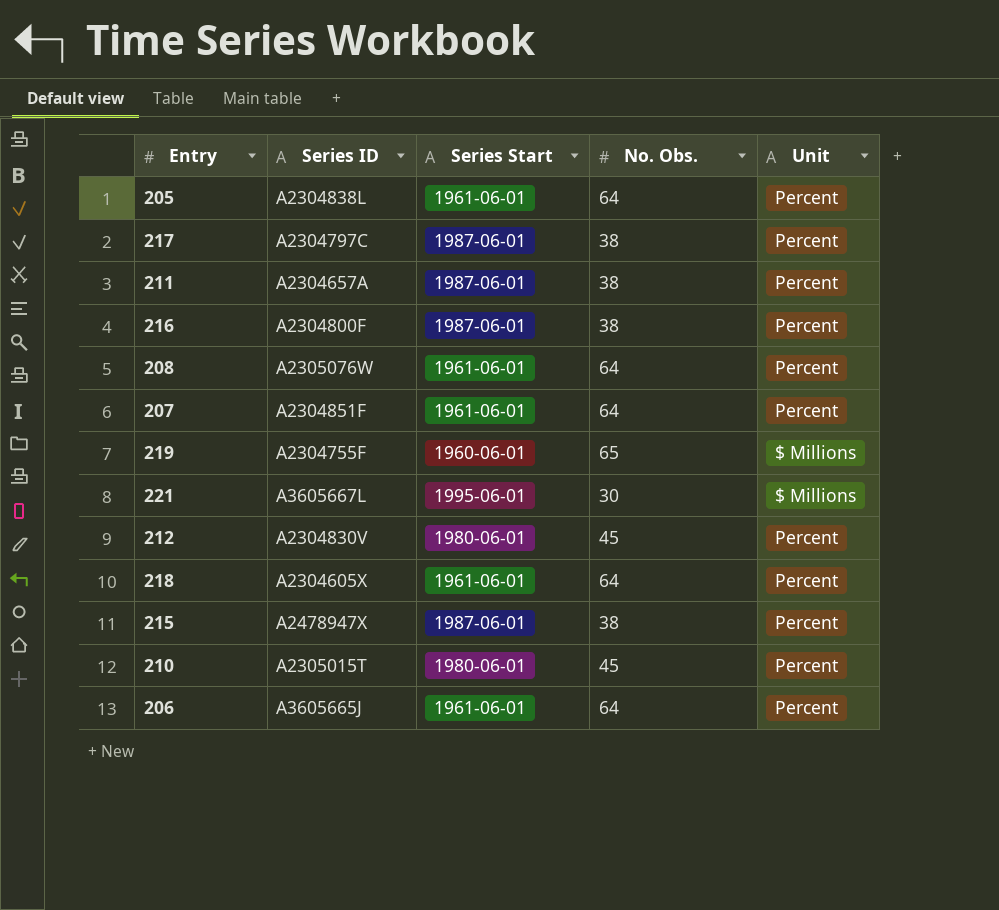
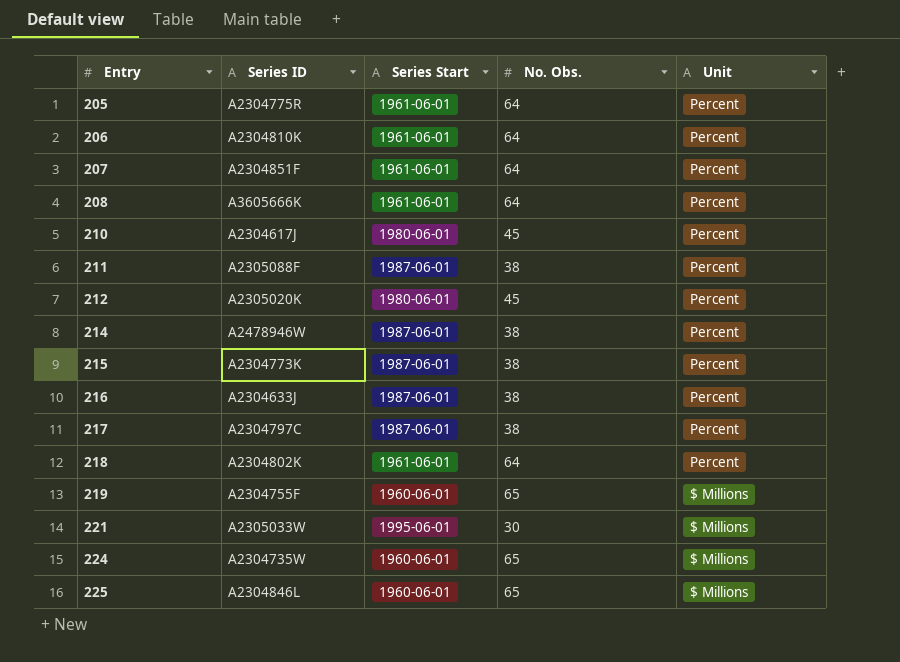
row order: none -> Entry ascending
205 | Series ID: A2304838L -> A2304775R
206 | Series ID: A3605665J -> A2304810K
208 | Series ID: A2305076W -> A3605666K
210 | Series ID: A2305015T -> A2304617J
211 | Series ID: A2304657A -> A2305088F
212 | Series ID: A2304830V -> A2305020K
row 214: none -> A2478946W | 1987-06-01 | 38 | Percent
215 | Series ID: A2478947X -> A2304773K
216 | Series ID: A2304800F -> A2304633J
218 | Series ID: A2304605X -> A2304802K
221 | Series ID: A3605667L -> A2305033W
row 224: none -> A2304735W | 1960-06-01 | 65 | $ Millions
row 225: none -> A2304846L | 1960-06-01 | 65 | $ Millions

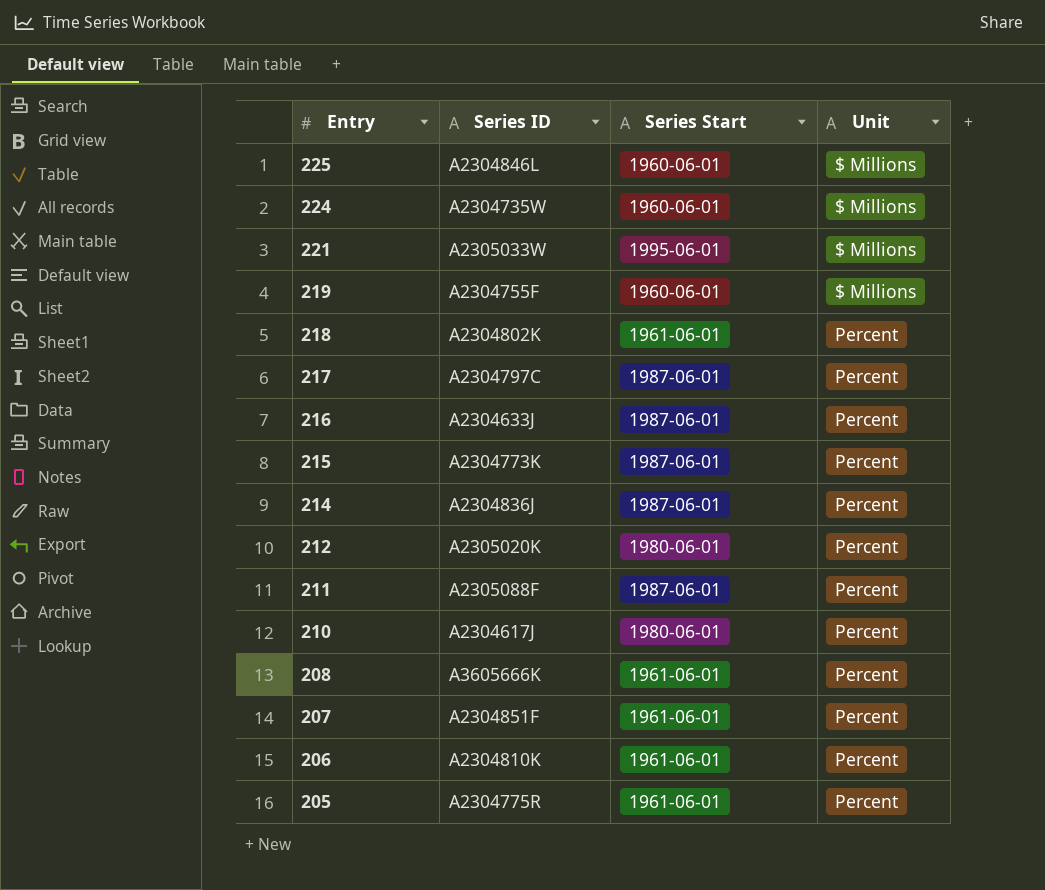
row order: Entry ascending -> Entry descending
column No. Obs. | position: 4 -> none
214 | Series ID: A2478946W -> A2304836J

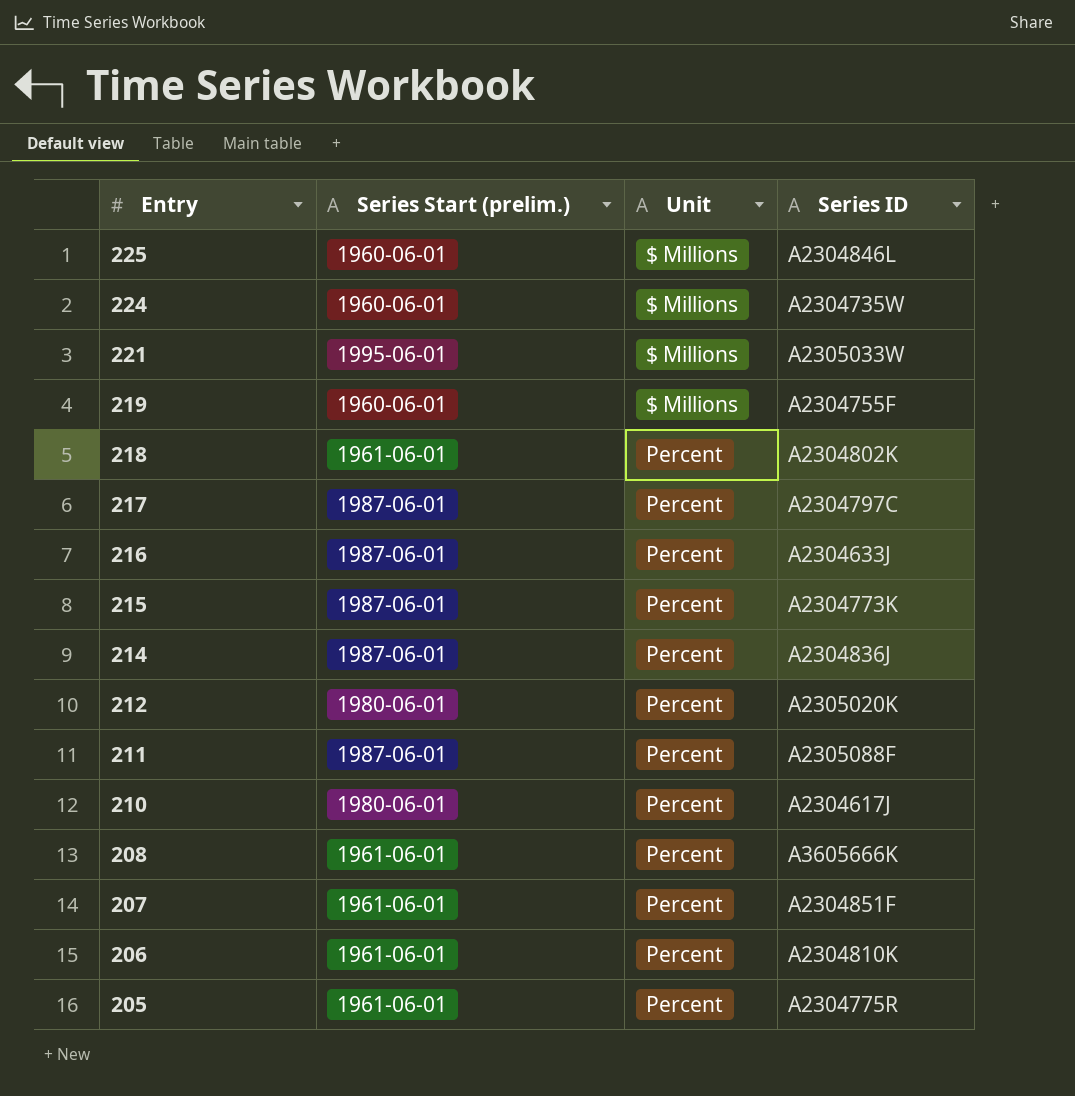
column name: Series Start -> Series Start (prelim.)
column Series ID | position: 2 -> 4

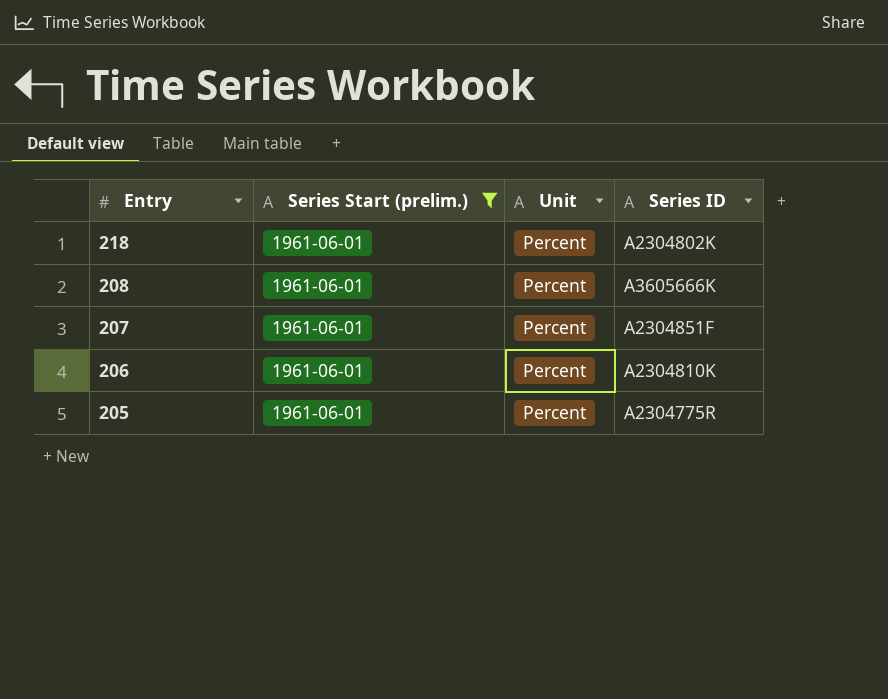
filter: none -> Series Start (prelim.) = 1961-06-01

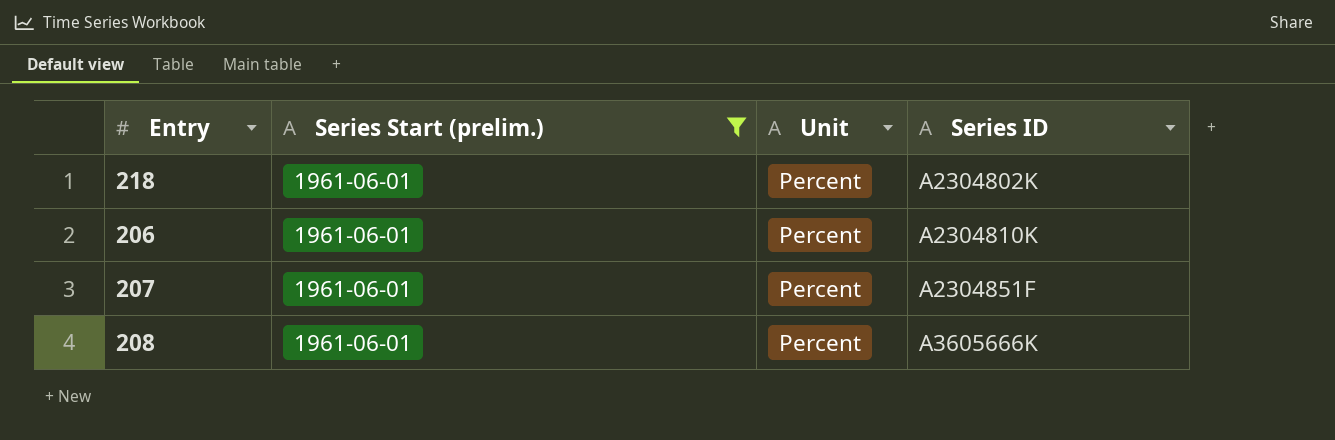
row order: Entry descending -> Series ID ascending
row 205: 1961-06-01 | Percent | A2304775R -> none

